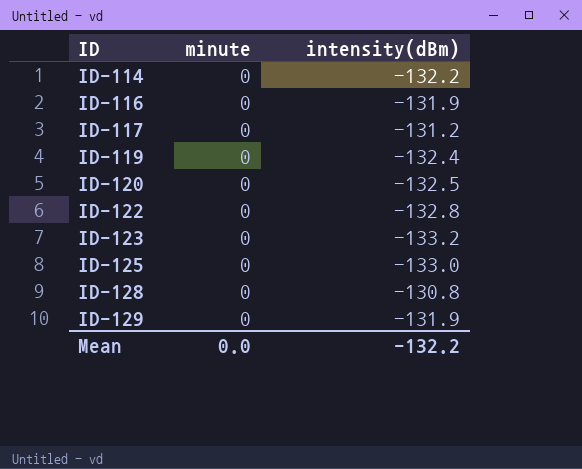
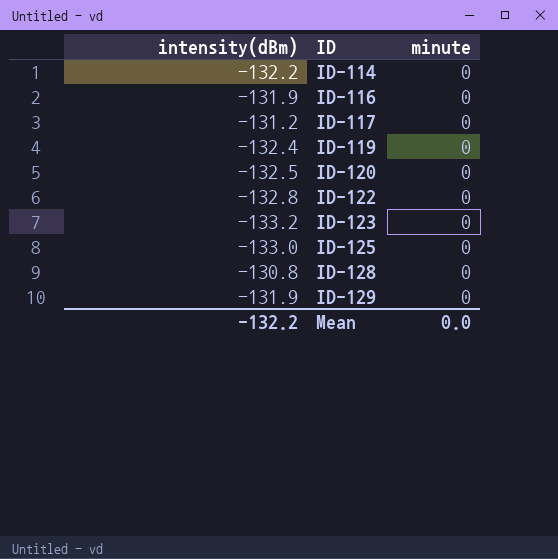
column intensity(dBm) | position: 3 -> 1

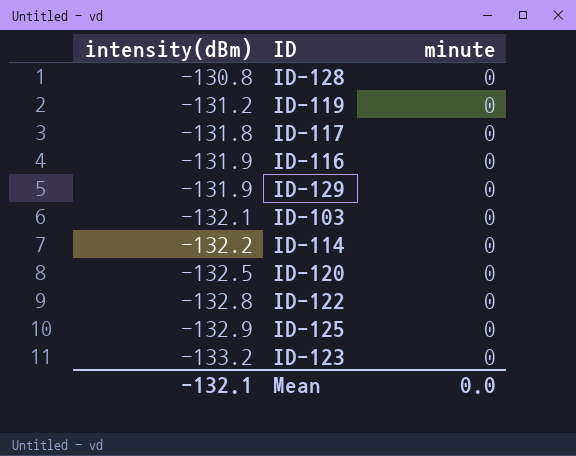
row order: ID ascending -> intensity(dBm) descending
ID-119 | intensity(dBm): -132.4 -> -131.2
ID-117 | intensity(dBm): -131.2 -> -131.8
row ID-103: none -> -132.1 | 0
ID-125 | intensity(dBm): -133.0 -> -132.9
Mean | intensity(dBm): -132.2 -> -132.1

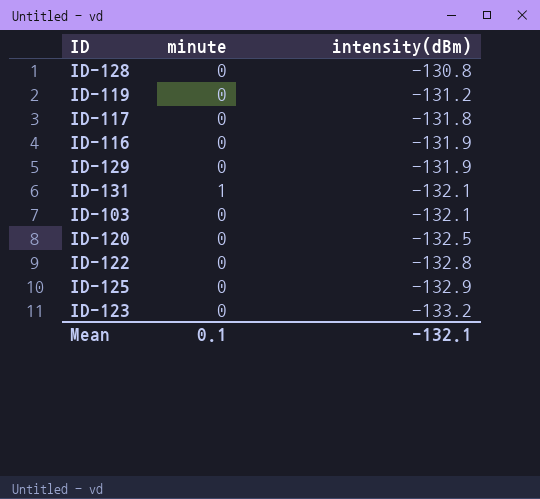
column intensity(dBm) | position: 1 -> 3
row ID-114: -132.2 | 0 -> none
row ID-131: none -> 1 | -132.1
Mean | minute: 0.0 -> 0.1

